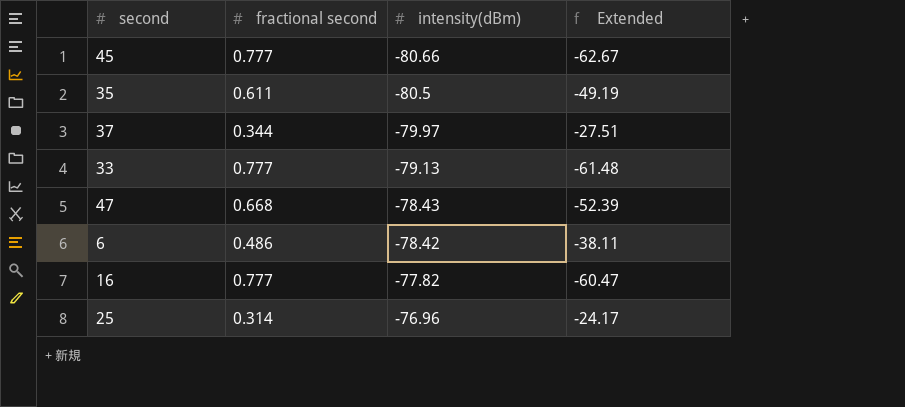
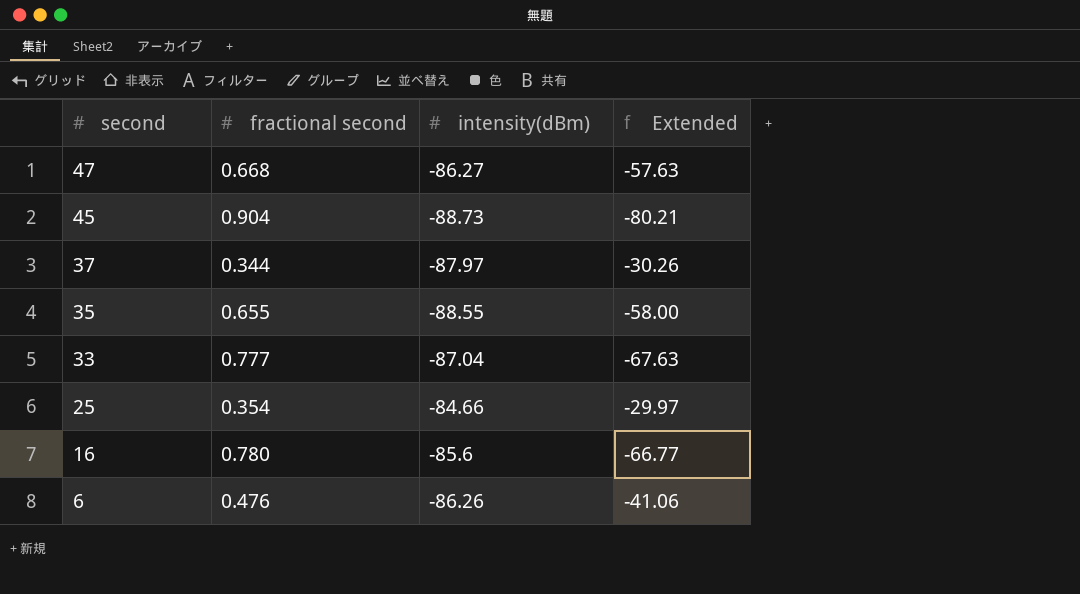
row order: intensity(dBm) ascending -> second descending
47 | intensity(dBm): -78.43 -> -86.27
47 | Extended: -52.39 -> -57.63
45 | fractional second: 0.777 -> 0.904
45 | intensity(dBm): -80.66 -> -88.73
45 | Extended: -62.67 -> -80.21
37 | intensity(dBm): -79.97 -> -87.97
37 | Extended: -27.51 -> -30.26
35 | fractional second: 0.611 -> 0.655
35 | intensity(dBm): -80.5 -> -88.55
35 | Extended: -49.19 -> -58.00
33 | intensity(dBm): -79.13 -> -87.04
33 | Extended: -61.48 -> -67.63
25 | fractional second: 0.314 -> 0.354
25 | intensity(dBm): -76.96 -> -84.66
25 | Extended: -24.17 -> -29.97
16 | fractional second: 0.777 -> 0.780
16 | intensity(dBm): -77.82 -> -85.6
16 | Extended: -60.47 -> -66.77
6 | fractional second: 0.486 -> 0.476
6 | intensity(dBm): -78.42 -> -86.26
6 | Extended: -38.11 -> -41.06

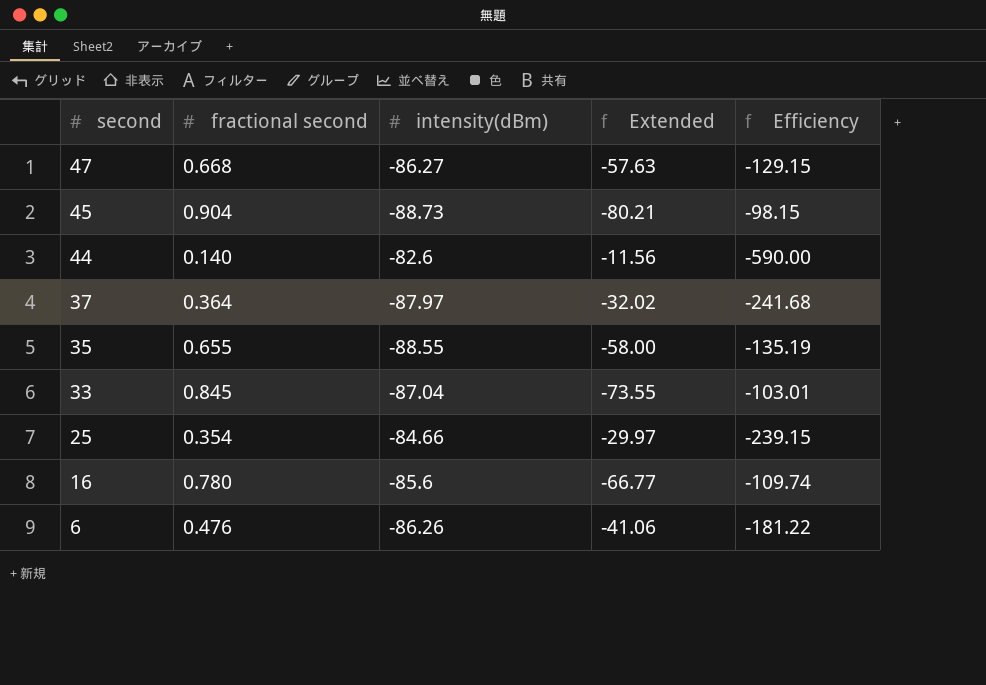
column Efficiency | formula: none -> [intensity(dBm)] / [fractional second]
row 44: none -> 0.140 | -82.6 | -11.56 | -590.00
37 | fractional second: 0.344 -> 0.364
37 | Extended: -30.26 -> -32.02
33 | fractional second: 0.777 -> 0.845
33 | Extended: -67.63 -> -73.55

